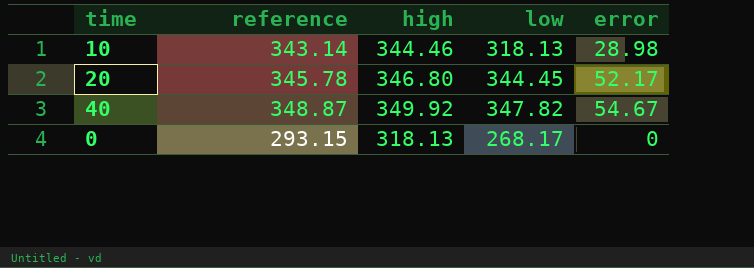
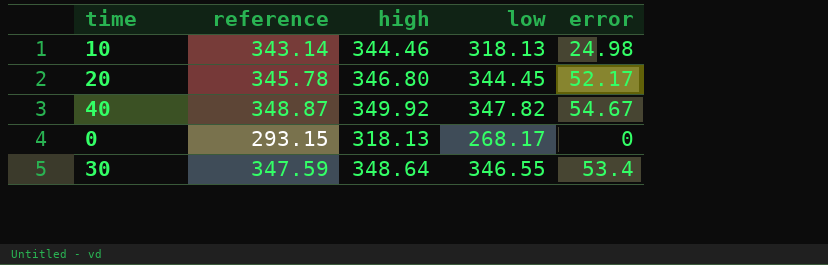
10 | error: 28.98 -> 24.98
row 30: none -> 347.59 | 348.64 | 346.55 | 53.4

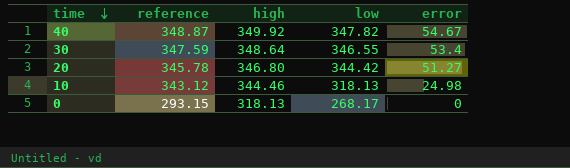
row order: none -> time descending
20 | low: 344.45 -> 344.42
20 | error: 52.17 -> 51.27
10 | reference: 343.14 -> 343.12

